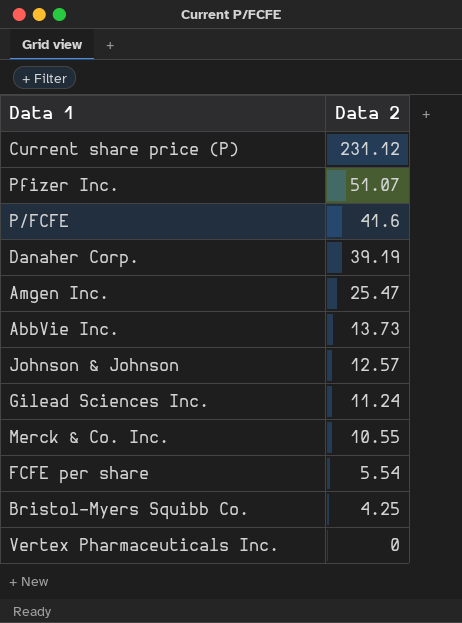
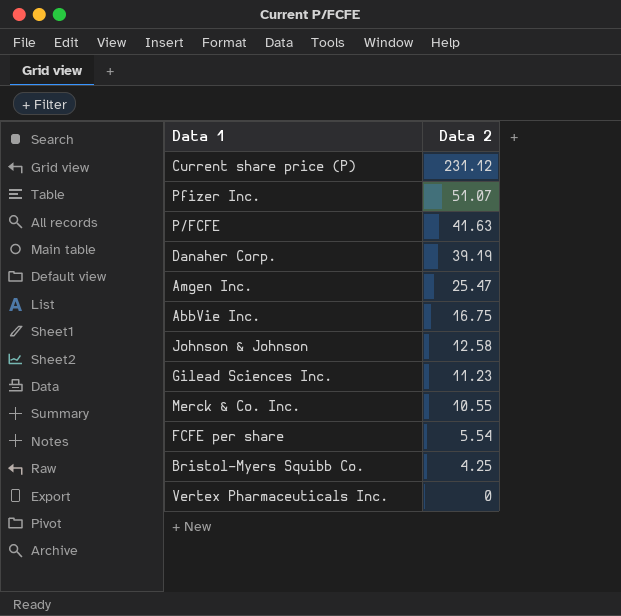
P/FCFE | Data 2: 41.6 -> 41.63
AbbVie Inc. | Data 2: 13.73 -> 16.75
Johnson & Johnson | Data 2: 12.57 -> 12.58
Gilead Sciences Inc. | Data 2: 11.24 -> 11.23

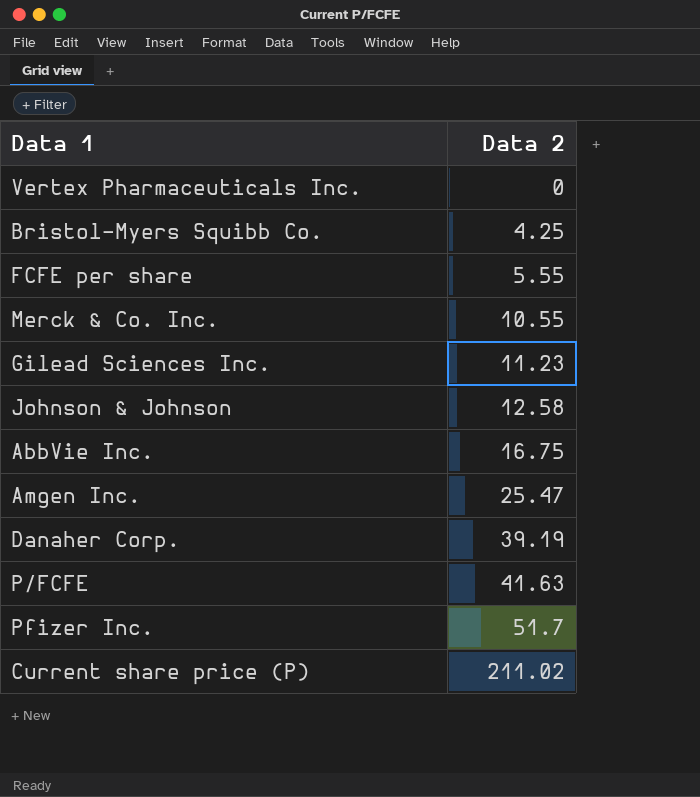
row order: Data 2 descending -> Data 2 ascending
FCFE per share | Data 2: 5.54 -> 5.55
Pfizer Inc. | Data 2: 51.07 -> 51.7
Current share price (P) | Data 2: 231.12 -> 211.02

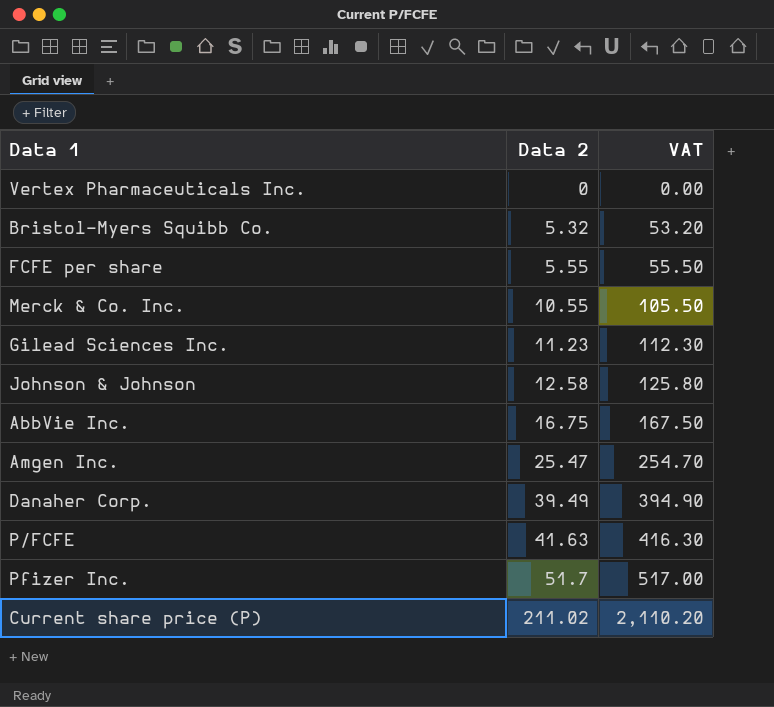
column VAT | formula: none -> [Data 2] * 10
Bristol-Myers Squibb Co. | Data 2: 4.25 -> 5.32
Danaher Corp. | Data 2: 39.19 -> 39.49

